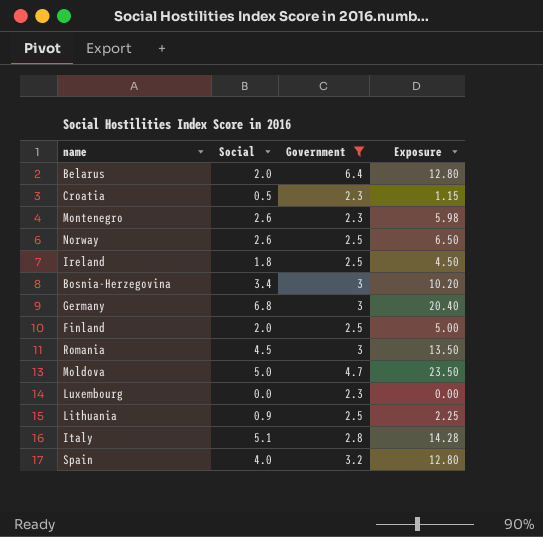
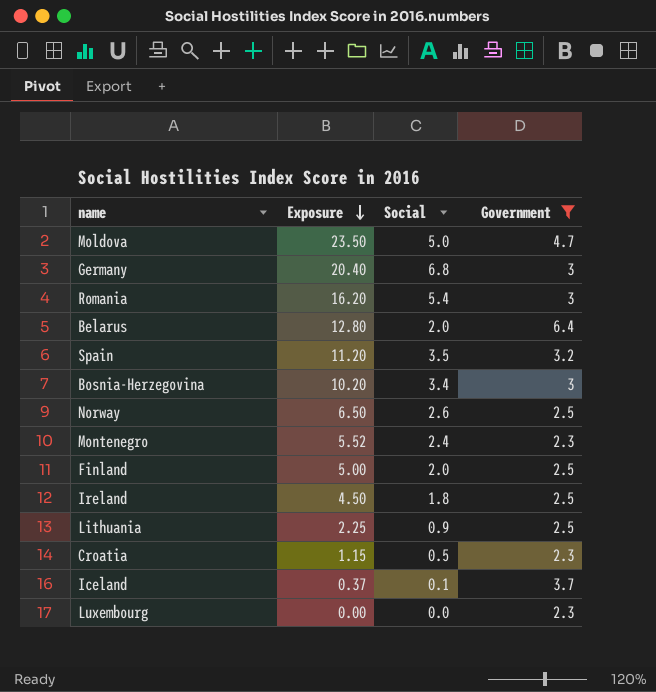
row order: none -> Exposure descending
column Exposure | position: 4 -> 2
row Italy: 5.1 | 2.8 | 14.28 -> none
Romania | Exposure: 13.50 -> 16.20
Romania | Social: 4.5 -> 5.4
Spain | Exposure: 12.80 -> 11.20
Spain | Social: 4.0 -> 3.5
Montenegro | Exposure: 5.98 -> 5.52
Montenegro | Social: 2.6 -> 2.4
row Iceland: none -> 0.37 | 0.1 | 3.7

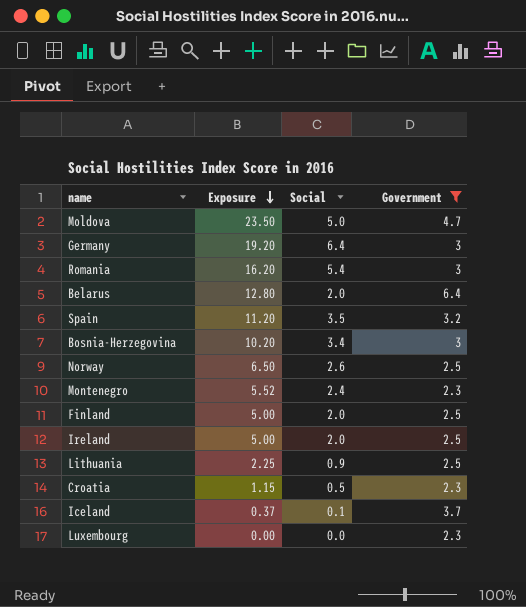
Germany | Exposure: 20.40 -> 19.20
Germany | Social: 6.8 -> 6.4
Ireland | Exposure: 4.50 -> 5.00
Ireland | Social: 1.8 -> 2.0

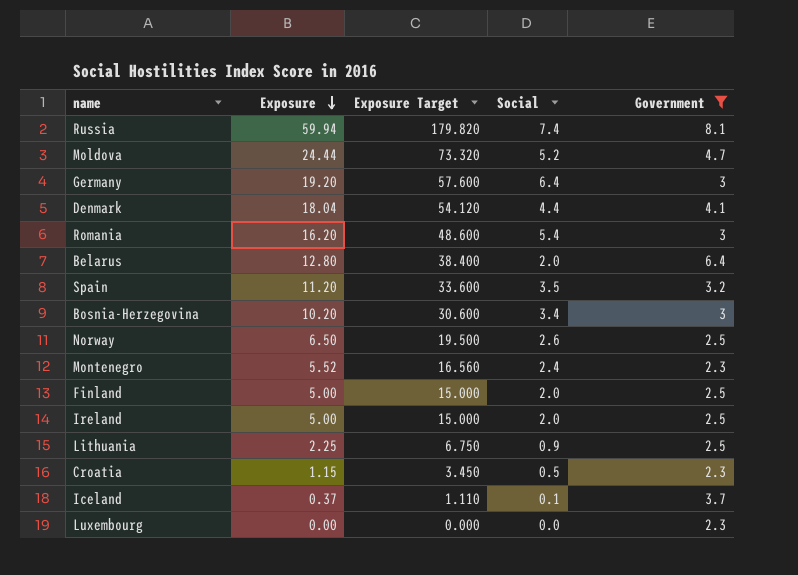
column Exposure Target | formula: none -> [Exposure] * 3
row Russia: none -> 59.94 | 179.820 | 7.4 | 8.1
Moldova | Exposure: 23.50 -> 24.44
Moldova | Social: 5.0 -> 5.2
row Denmark: none -> 18.04 | 54.120 | 4.4 | 4.1

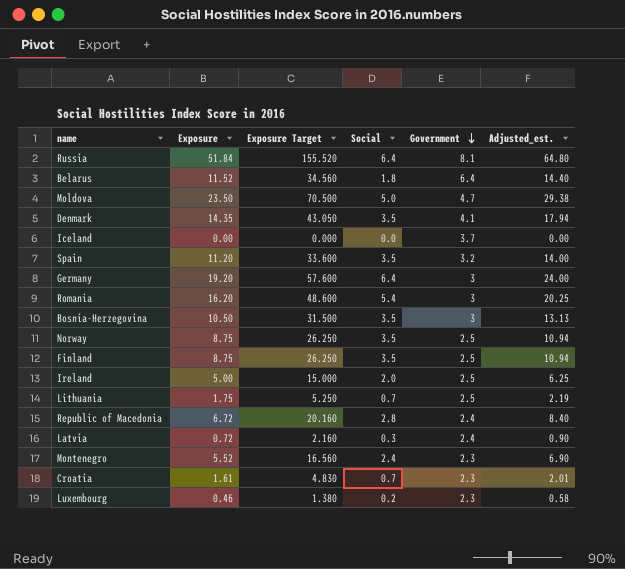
filter: Government != 2.4 -> none
row order: Exposure descending -> Government descending
column Adjusted_est. | formula: none -> [Exposure] * 1.25
Russia | Exposure: 59.94 -> 51.84
Russia | Exposure Target: 179.820 -> 155.520
Russia | Social: 7.4 -> 6.4
Belarus | Exposure: 12.80 -> 11.52
Belarus | Exposure Target: 38.400 -> 34.560
Belarus | Social: 2.0 -> 1.8
Moldova | Exposure: 24.44 -> 23.50
Moldova | Exposure Target: 73.320 -> 70.500
Moldova | Social: 5.2 -> 5.0
Denmark | Exposure: 18.04 -> 14.35
Denmark | Exposure Target: 54.120 -> 43.050
Denmark | Social: 4.4 -> 3.5
Iceland | Exposure: 0.37 -> 0.00
Iceland | Exposure Target: 1.110 -> 0.000
Iceland | Social: 0.1 -> 0.0
Bosnia-Herzegovina | Exposure: 10.20 -> 10.50
Bosnia-Herzegovina | Exposure Target: 30.600 -> 31.500
Bosnia-Herzegovina | Social: 3.4 -> 3.5
Norway | Exposure: 6.50 -> 8.75
Norway | Exposure Target: 19.500 -> 26.250
Norway | Social: 2.6 -> 3.5
Finland | Exposure: 5.00 -> 8.75
Finland | Exposure Target: 15.000 -> 26.250
Finland | Social: 2.0 -> 3.5
Lithuania | Exposure: 2.25 -> 1.75
Lithuania | Exposure Target: 6.750 -> 5.250
Lithuania | Social: 0.9 -> 0.7
Croatia | Exposure: 1.15 -> 1.61
Croatia | Exposure Target: 3.450 -> 4.830
Croatia | Social: 0.5 -> 0.7
Luxembourg | Exposure: 0.00 -> 0.46
Luxembourg | Exposure Target: 0.000 -> 1.380
Luxembourg | Social: 0.0 -> 0.2

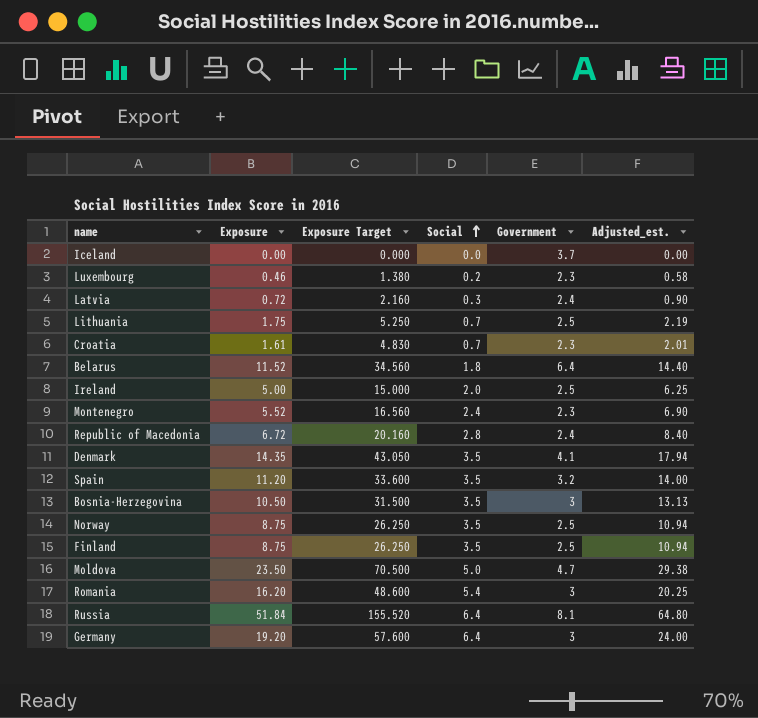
row order: Government descending -> Social ascending

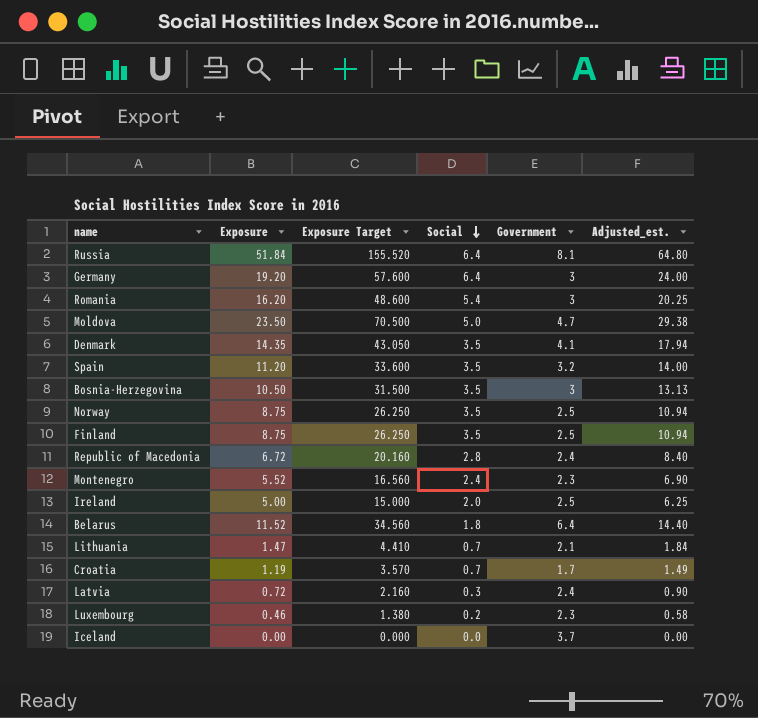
row order: Social ascending -> Social descending
Lithuania | Exposure: 1.75 -> 1.47
Lithuania | Exposure Target: 5.250 -> 4.410
Lithuania | Government: 2.5 -> 2.1
Lithuania | Adjusted_est.: 2.19 -> 1.84
Croatia | Exposure: 1.61 -> 1.19
Croatia | Exposure Target: 4.830 -> 3.570
Croatia | Government: 2.3 -> 1.7
Croatia | Adjusted_est.: 2.01 -> 1.49

